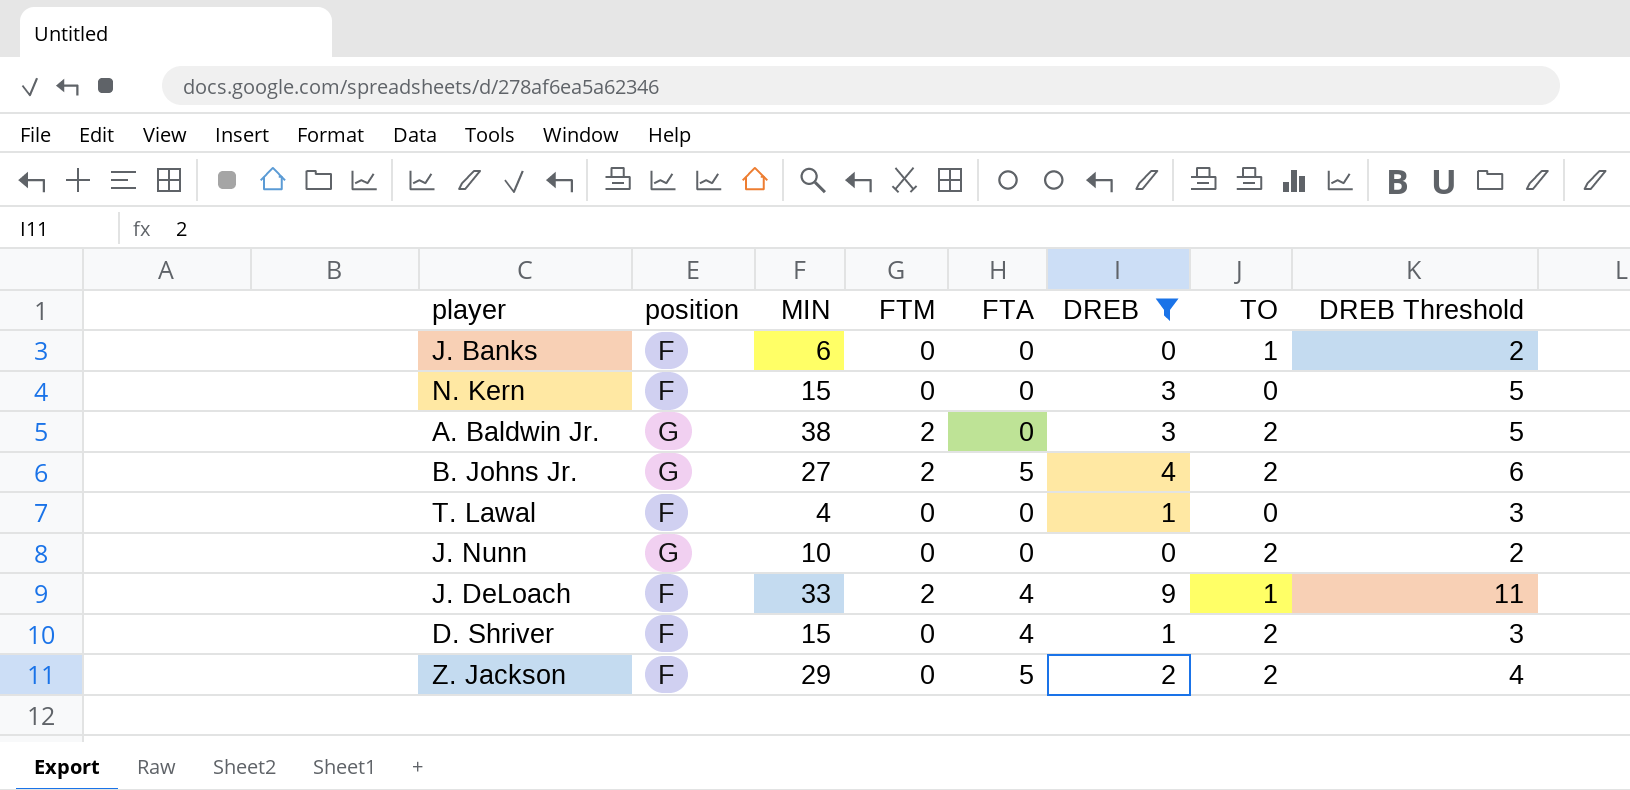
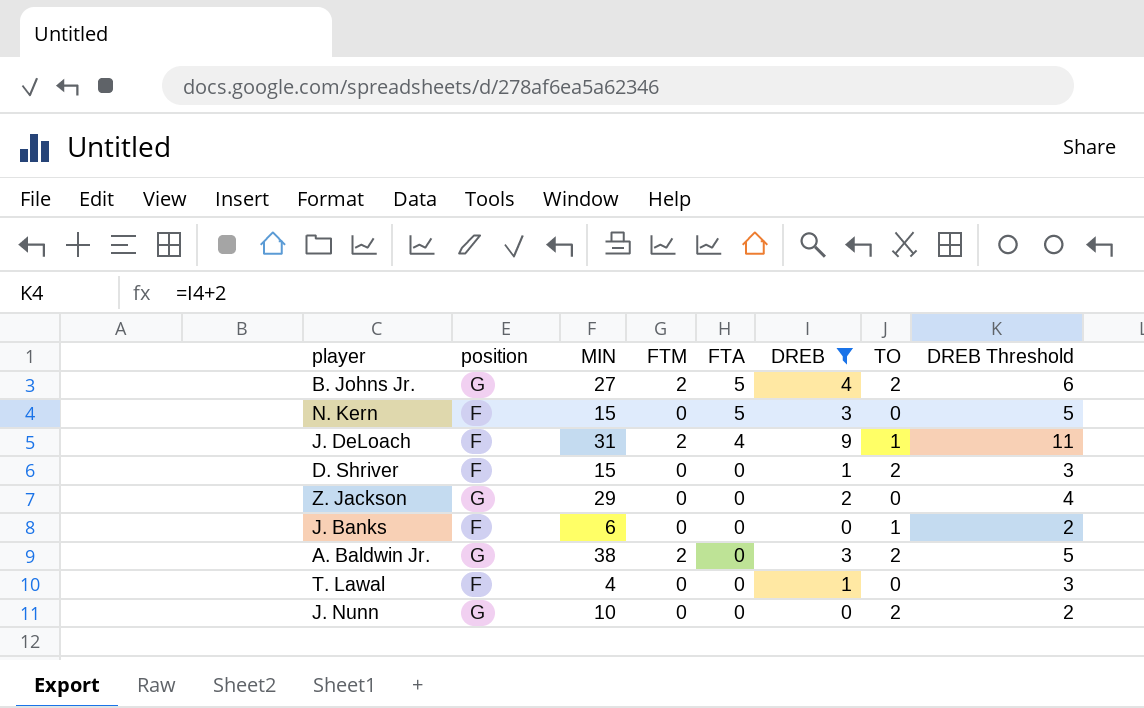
row order: none -> FTA descending
N. Kern | FTA: 0 -> 5
J. DeLoach | MIN: 33 -> 31
D. Shriver | FTA: 4 -> 0
Z. Jackson | position: F -> G
Z. Jackson | FTA: 5 -> 0
Z. Jackson | TO: 2 -> 0

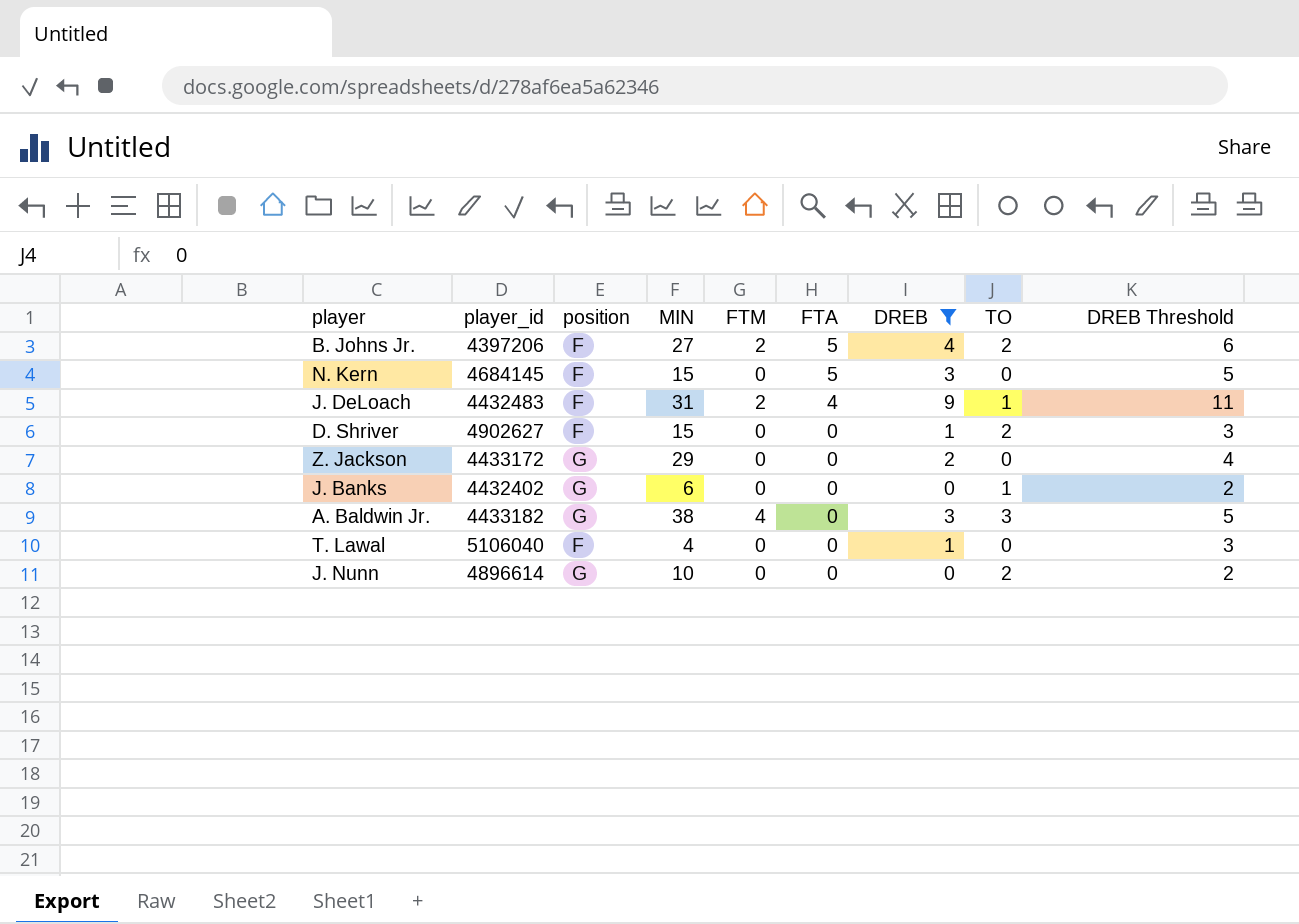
column player_id | position: none -> 2
B. Johns Jr. | position: G -> F
J. Banks | position: F -> G
A. Baldwin Jr. | FTM: 2 -> 4
A. Baldwin Jr. | TO: 2 -> 3

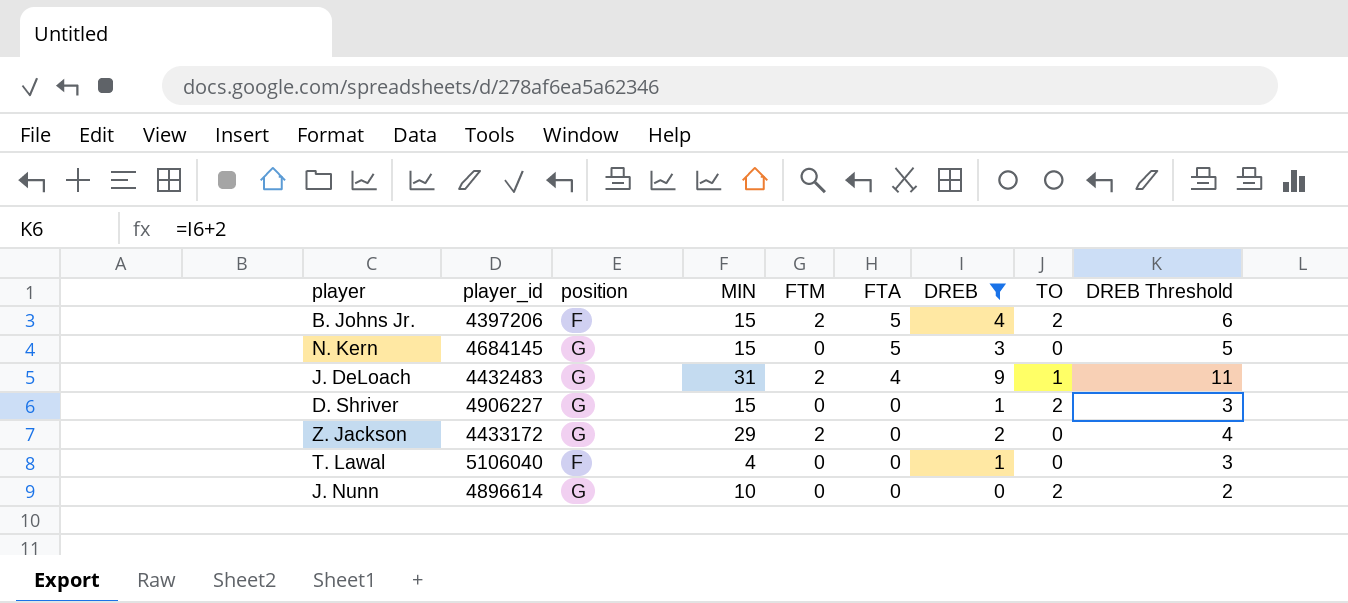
row J. Banks: 4432402 | G | 6 | 0 | 0 | 0 | 1 | 2 -> none
row A. Baldwin Jr.: 4433182 | G | 38 | 4 | 0 | 3 | 3 | 5 -> none
B. Johns Jr. | MIN: 27 -> 15
N. Kern | position: F -> G
J. DeLoach | position: F -> G
D. Shriver | player_id: 4902627 -> 4906227
D. Shriver | position: F -> G
Z. Jackson | FTM: 0 -> 2

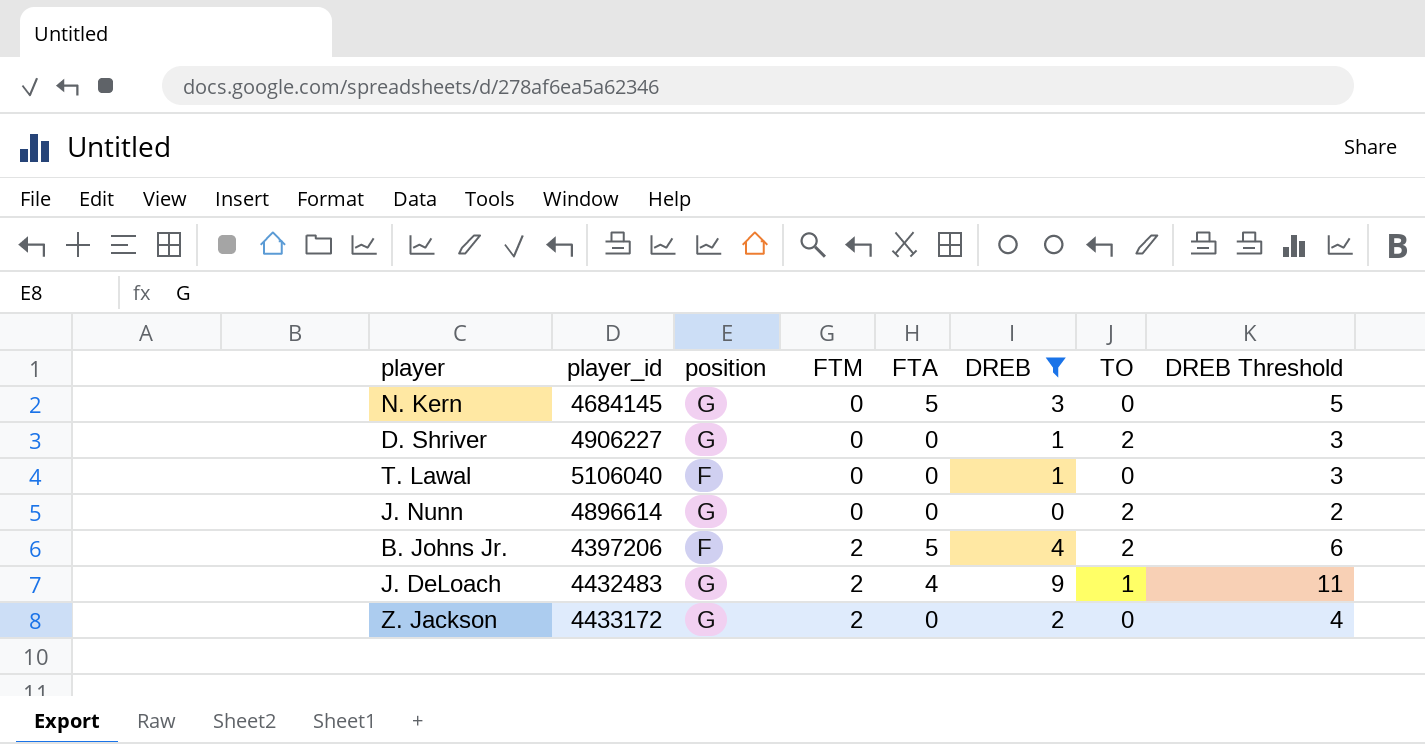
row order: FTA descending -> FTM ascending
column MIN | position: 4 -> none

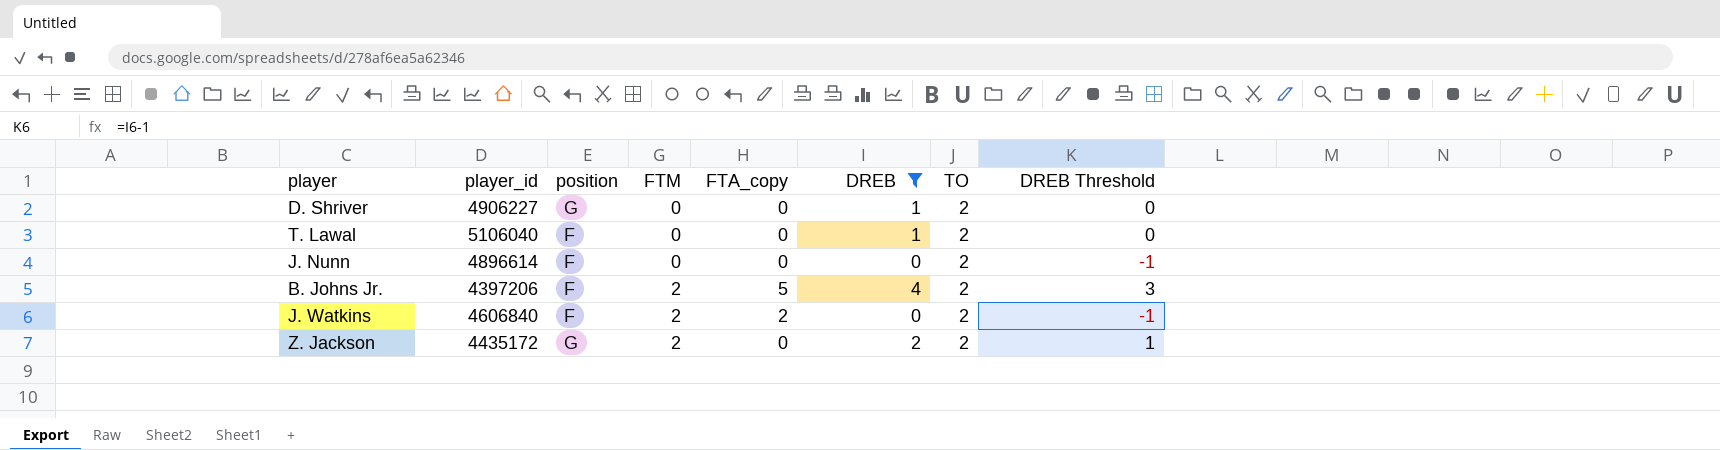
column name: FTA -> FTA_copy
column DREB Threshold | formula: [DREB] + 2 -> [DREB] - 1
row N. Kern: 4684145 | G | 0 | 5 | 3 | 0 | 5 -> none
row J. DeLoach: 4432483 | G | 2 | 4 | 9 | 1 | 11 -> none
T. Lawal | TO: 0 -> 2
J. Nunn | position: G -> F
row J. Watkins: none -> 4606840 | F | 2 | 2 | 0 | 2 | -1
Z. Jackson | player_id: 4433172 -> 4435172
Z. Jackson | TO: 0 -> 2

